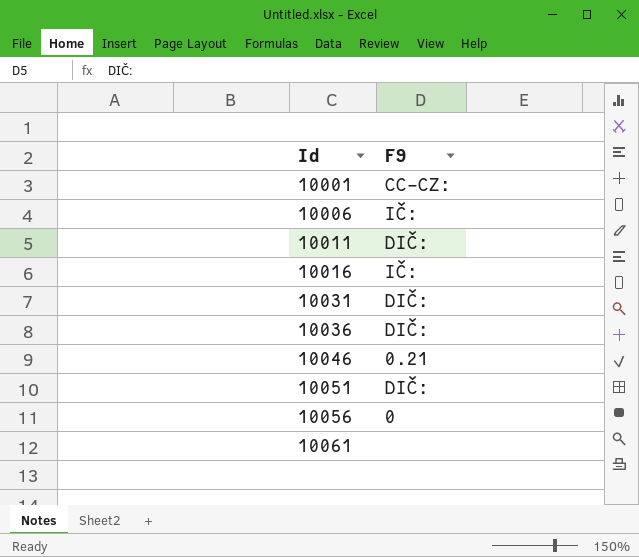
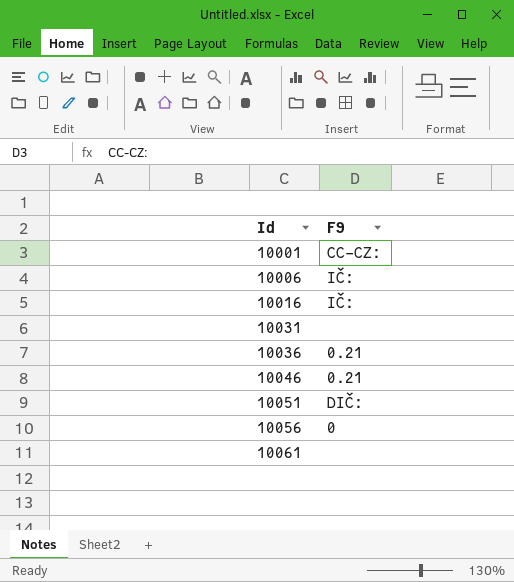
row 10011: DIČ: -> none
10031 | F9: DIČ: -> none
10036 | F9: DIČ: -> 0.21

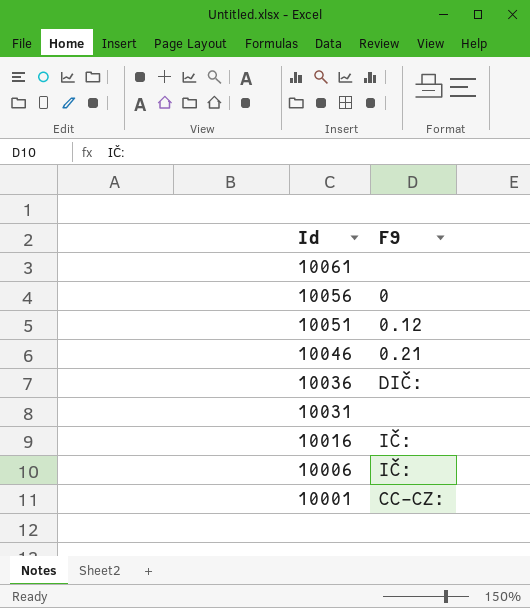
row order: Id ascending -> Id descending
10051 | F9: DIČ: -> 0.12
10036 | F9: 0.21 -> DIČ:

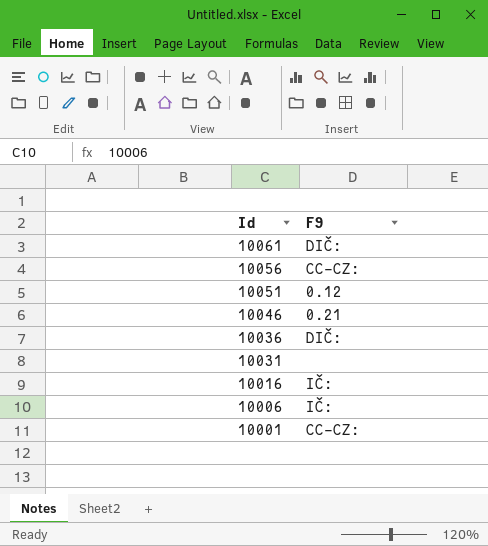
10061 | F9: none -> DIČ:
10056 | F9: 0 -> CC-CZ:

